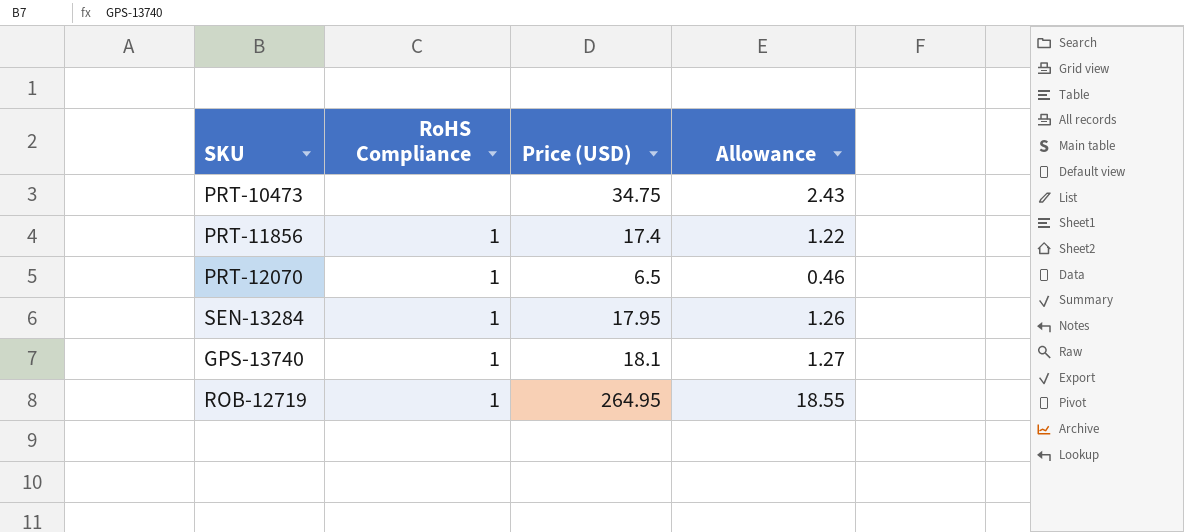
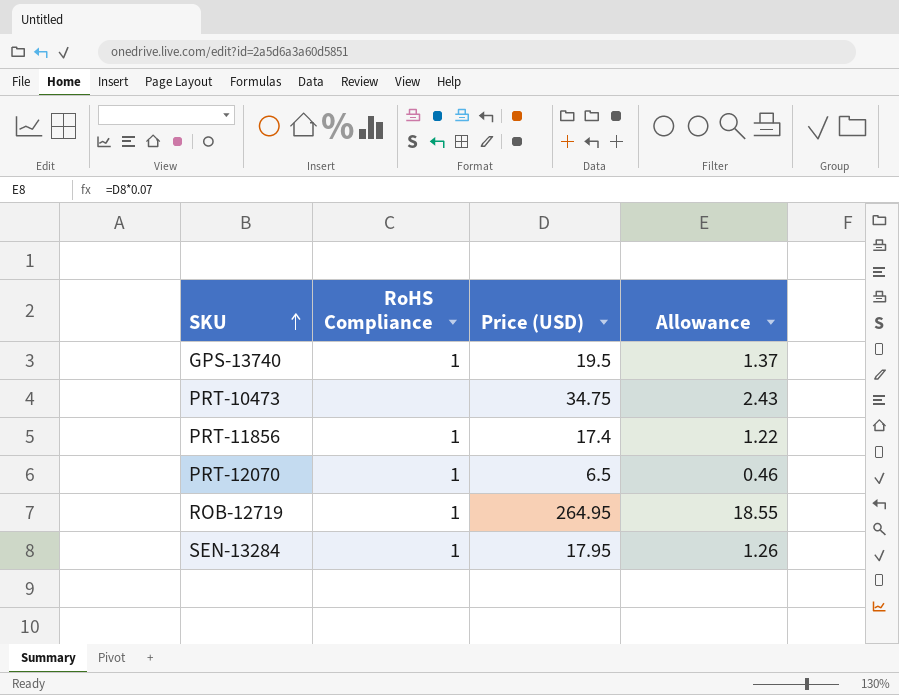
row order: none -> SKU ascending
GPS-13740 | Price (USD): 18.1 -> 19.5
GPS-13740 | Allowance: 1.27 -> 1.37

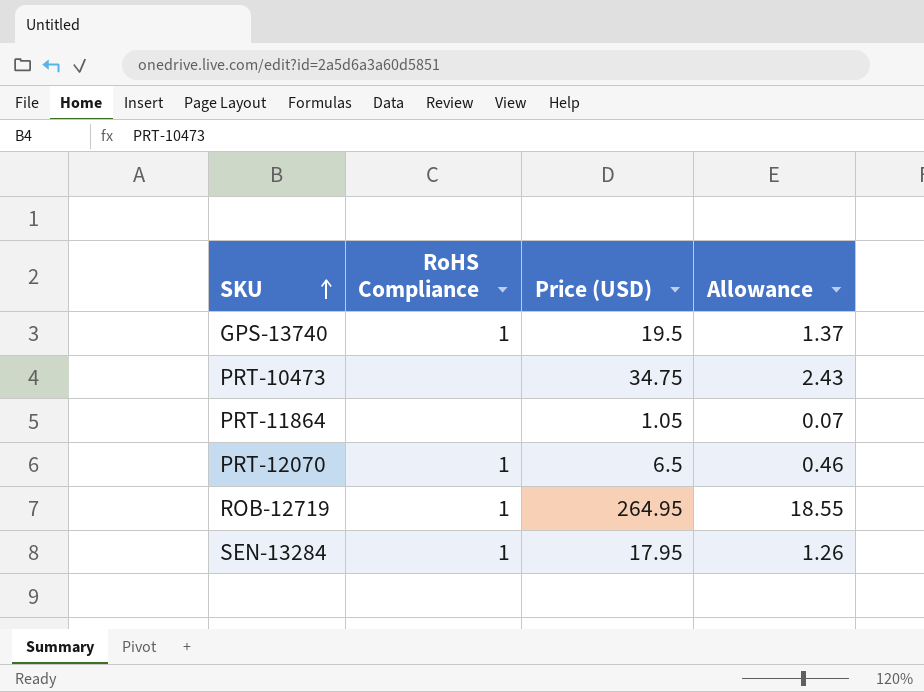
row PRT-11856: 1 | 17.4 | 1.22 -> none
row PRT-11864: none -> none | 1.05 | 0.07

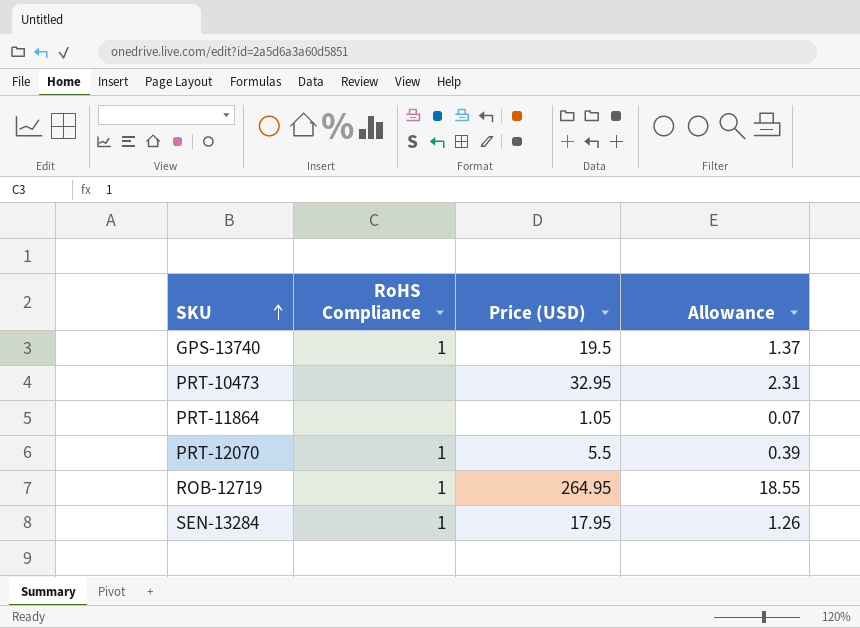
PRT-10473 | Price (USD): 34.75 -> 32.95
PRT-10473 | Allowance: 2.43 -> 2.31
PRT-12070 | Price (USD): 6.5 -> 5.5
PRT-12070 | Allowance: 0.46 -> 0.39

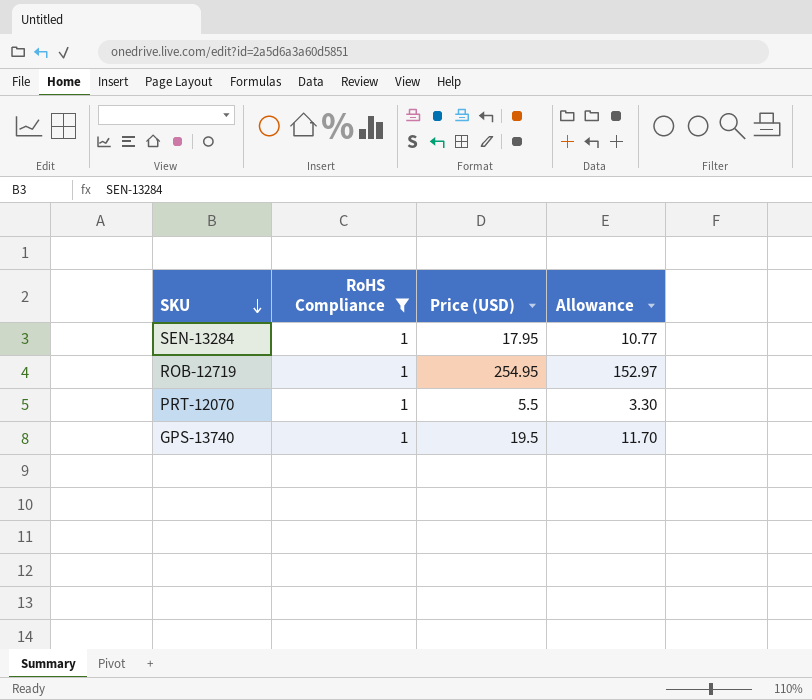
filter: none -> RoHS Compliance = 1
row order: SKU ascending -> SKU descending
column Allowance | formula: [Price (USD)] * 0.07 -> [Price (USD)] * 0.6
ROB-12719 | Price (USD): 264.95 -> 254.95

